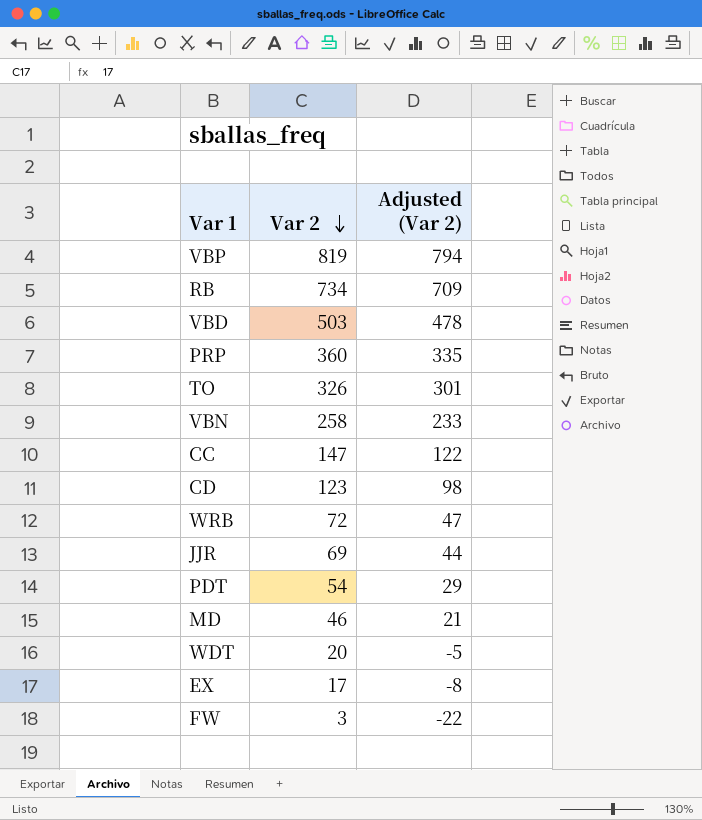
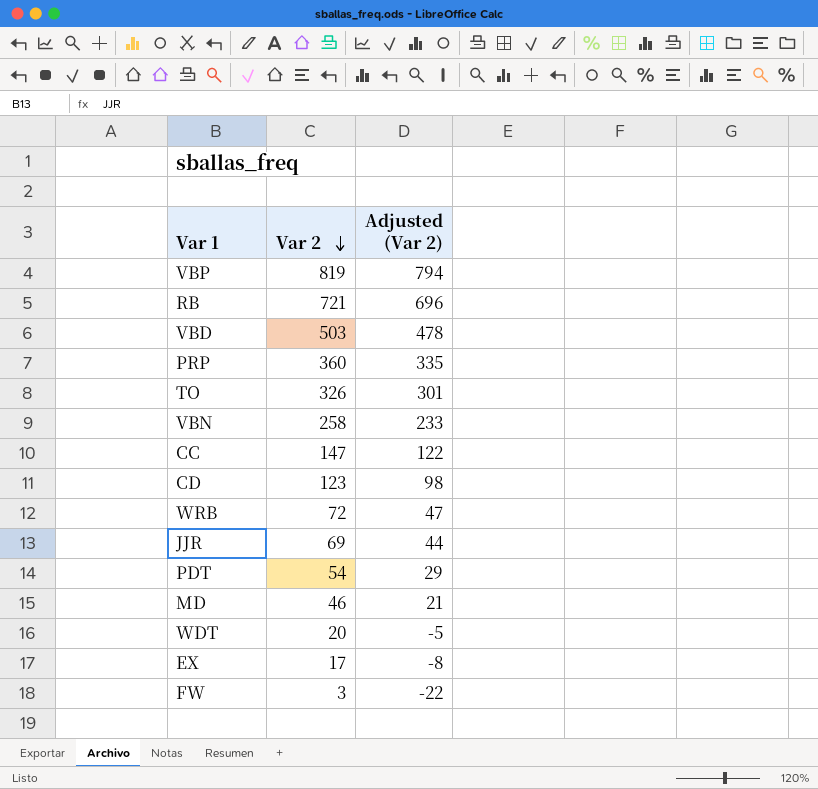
RB | Var 2: 734 -> 721
RB | Adjusted (Var 2): 709 -> 696

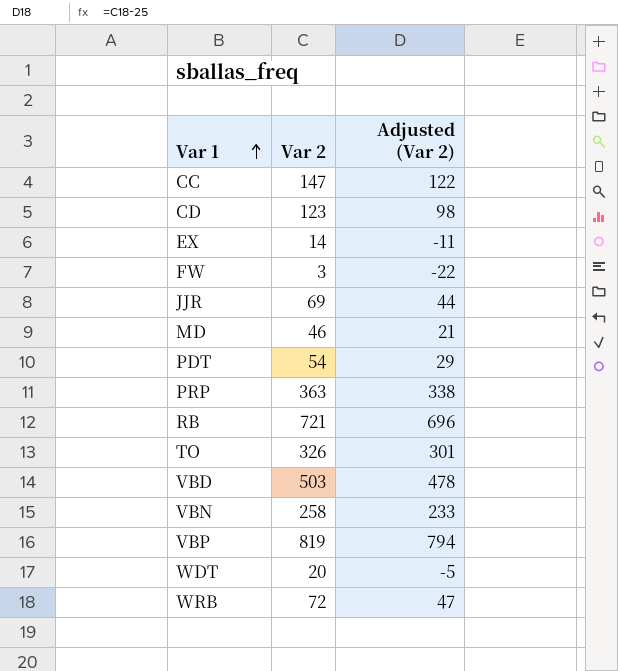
row order: Var 2 descending -> Var 1 ascending
EX | Var 2: 17 -> 14
EX | Adjusted (Var 2): -8 -> -11
PRP | Var 2: 360 -> 363
PRP | Adjusted (Var 2): 335 -> 338

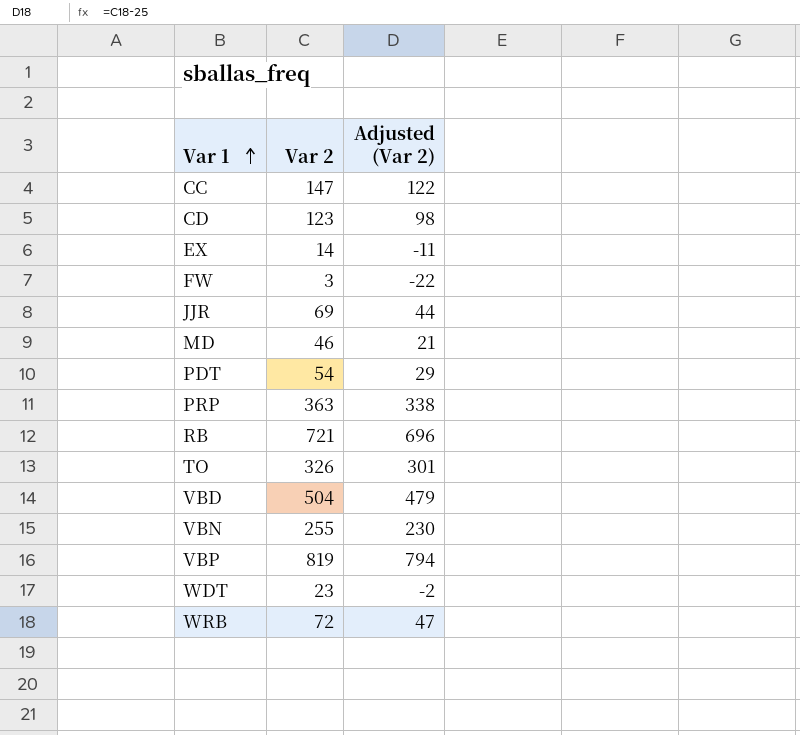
VBD | Var 2: 503 -> 504
VBD | Adjusted (Var 2): 478 -> 479
VBN | Var 2: 258 -> 255
VBN | Adjusted (Var 2): 233 -> 230
WDT | Var 2: 20 -> 23
WDT | Adjusted (Var 2): -5 -> -2

